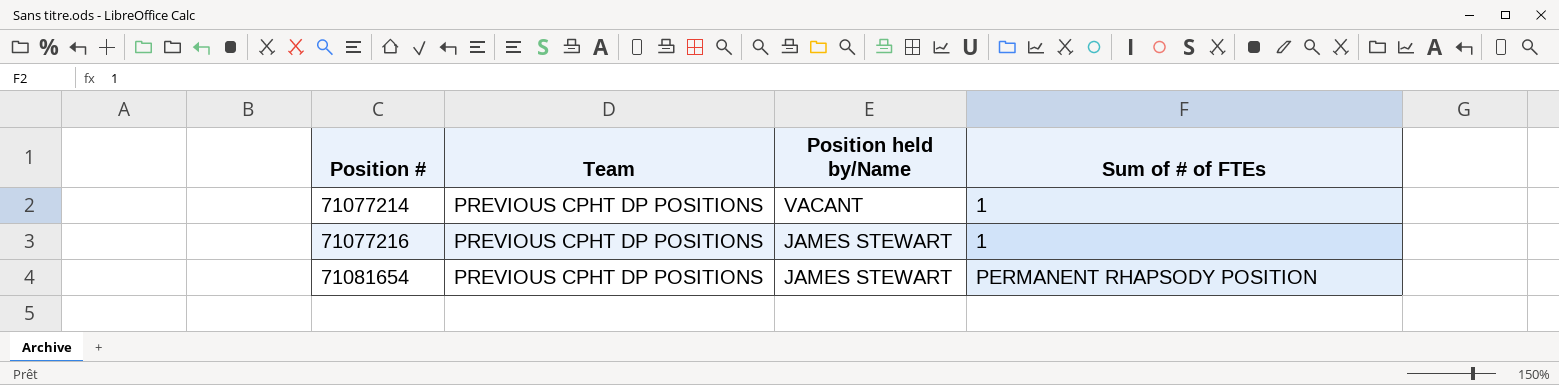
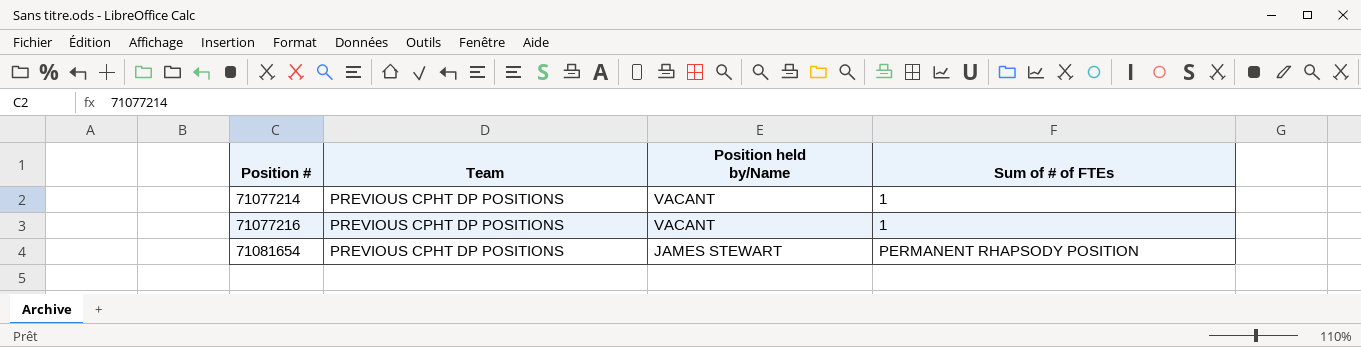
71077216 | Position held by/Name: JAMES STEWART -> VACANT

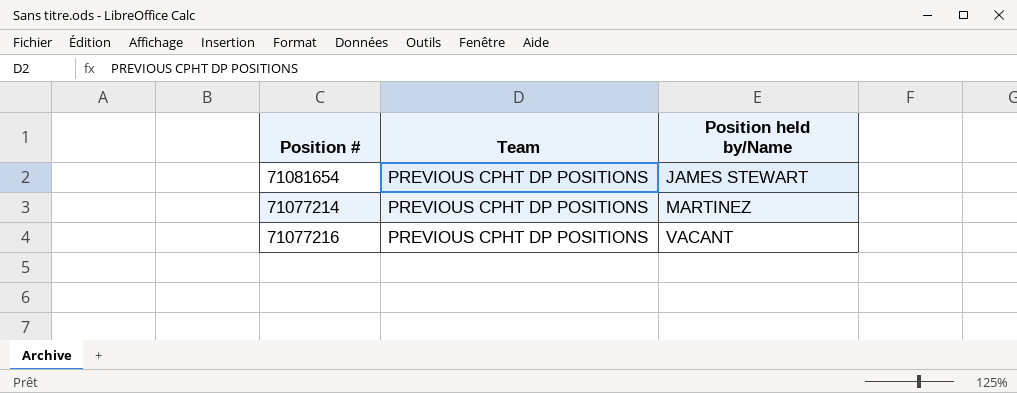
row order: Position # ascending -> Position held by/Name ascending
column Sum of # of FTEs | position: 4 -> none
71077214 | Position held by/Name: VACANT -> MARTINEZ

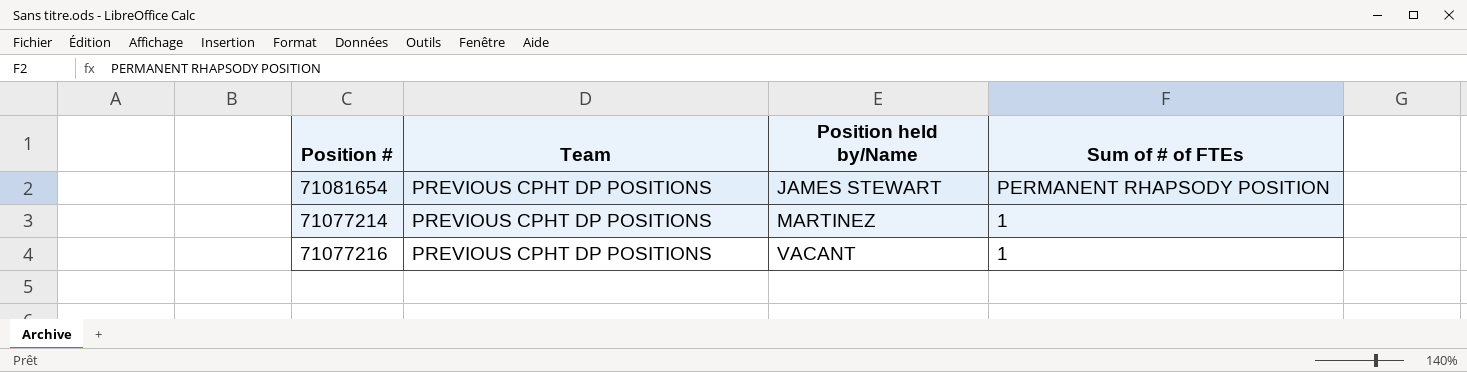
column Sum of # of FTEs | position: none -> 4

